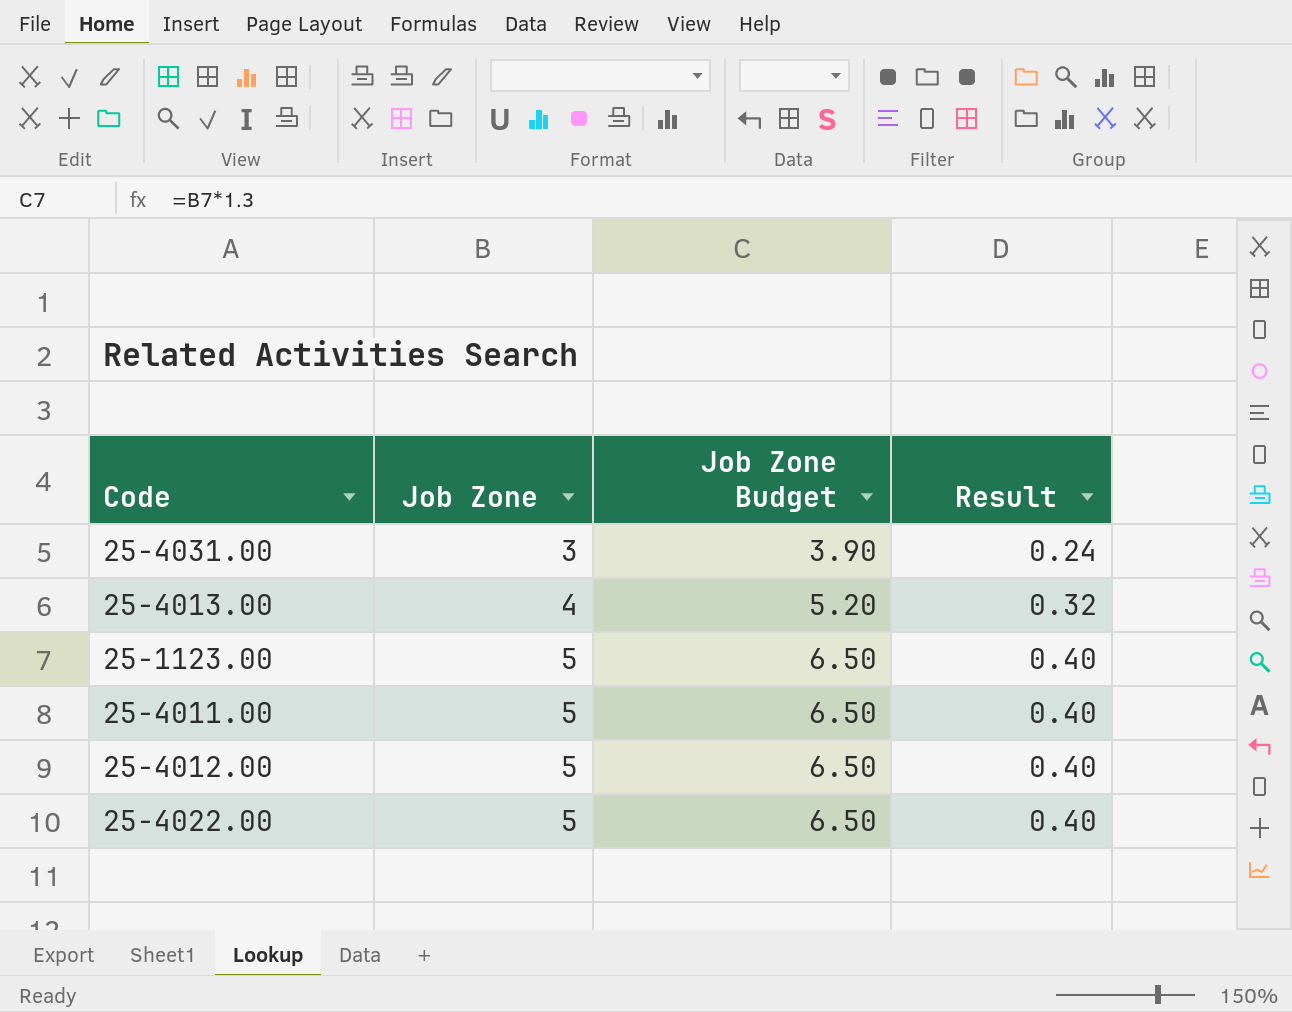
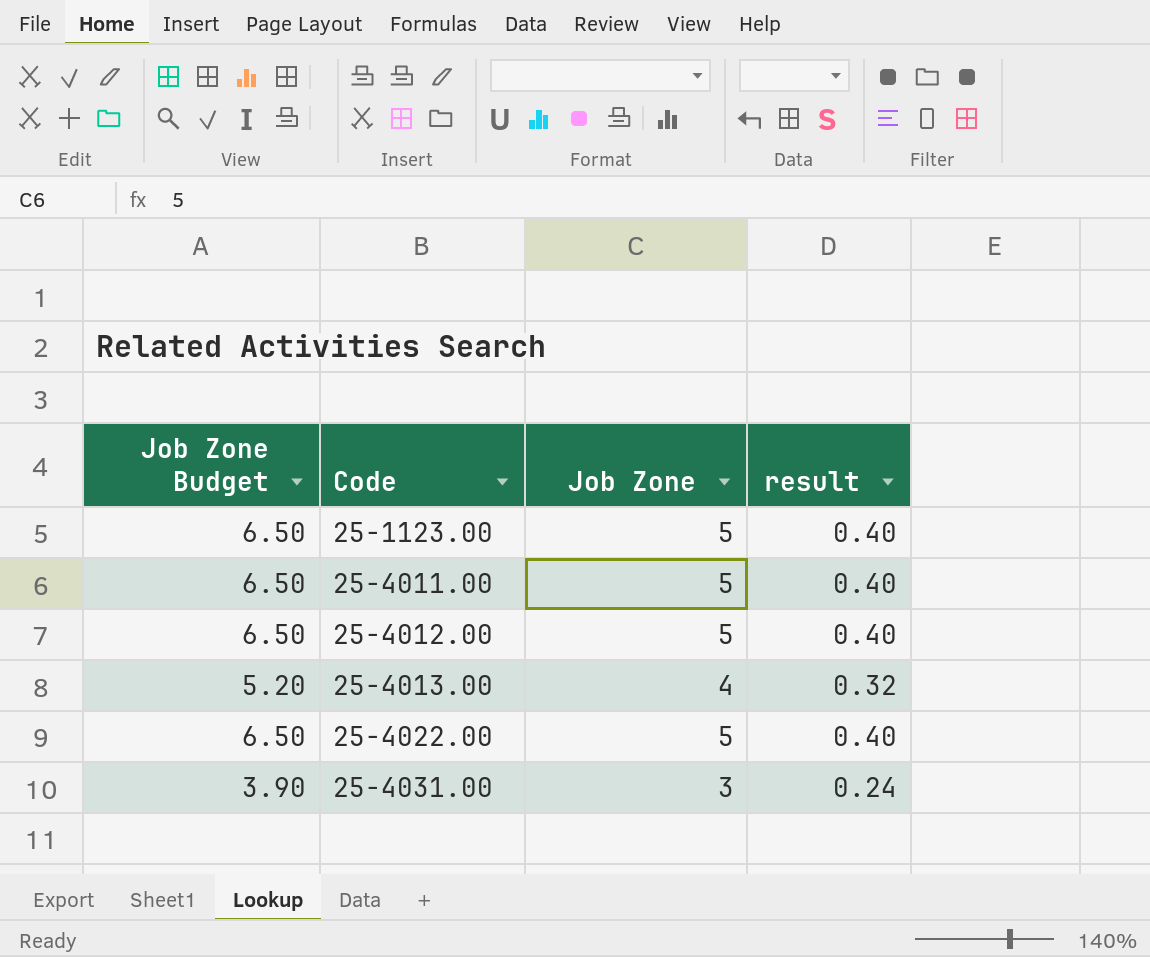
row order: Job Zone ascending -> Code ascending
column Job Zone Budget | position: 3 -> 1
column name: Result -> result

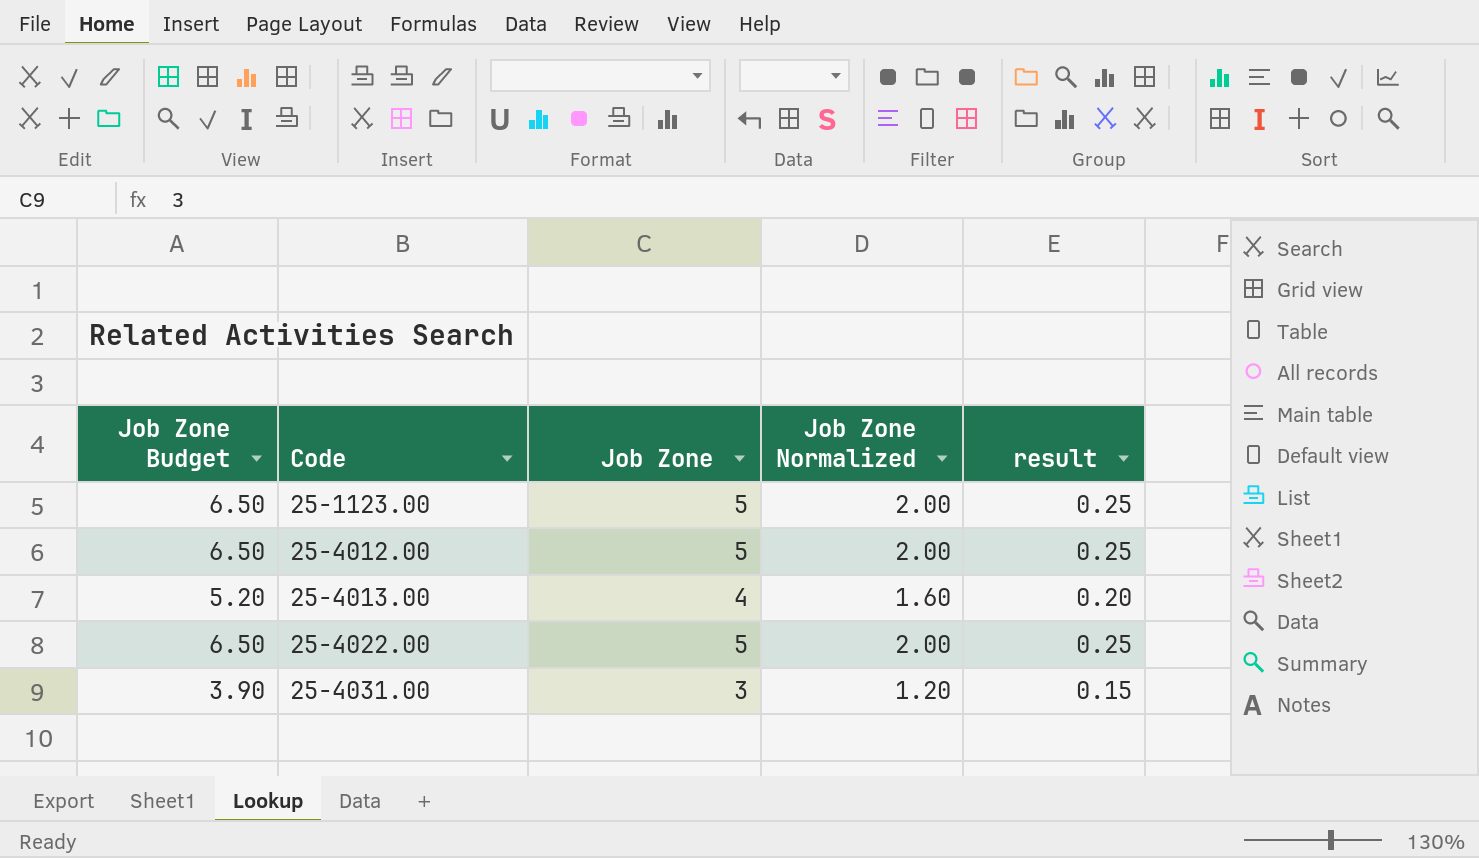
column Job Zone Normalized | formula: none -> [Job Zone] * 0.4
column result | formula: [Job Zone] * 0.08 -> [Job Zone] * 0.05
row 25-4011.00: 6.50 | 5 | 0.40 -> none

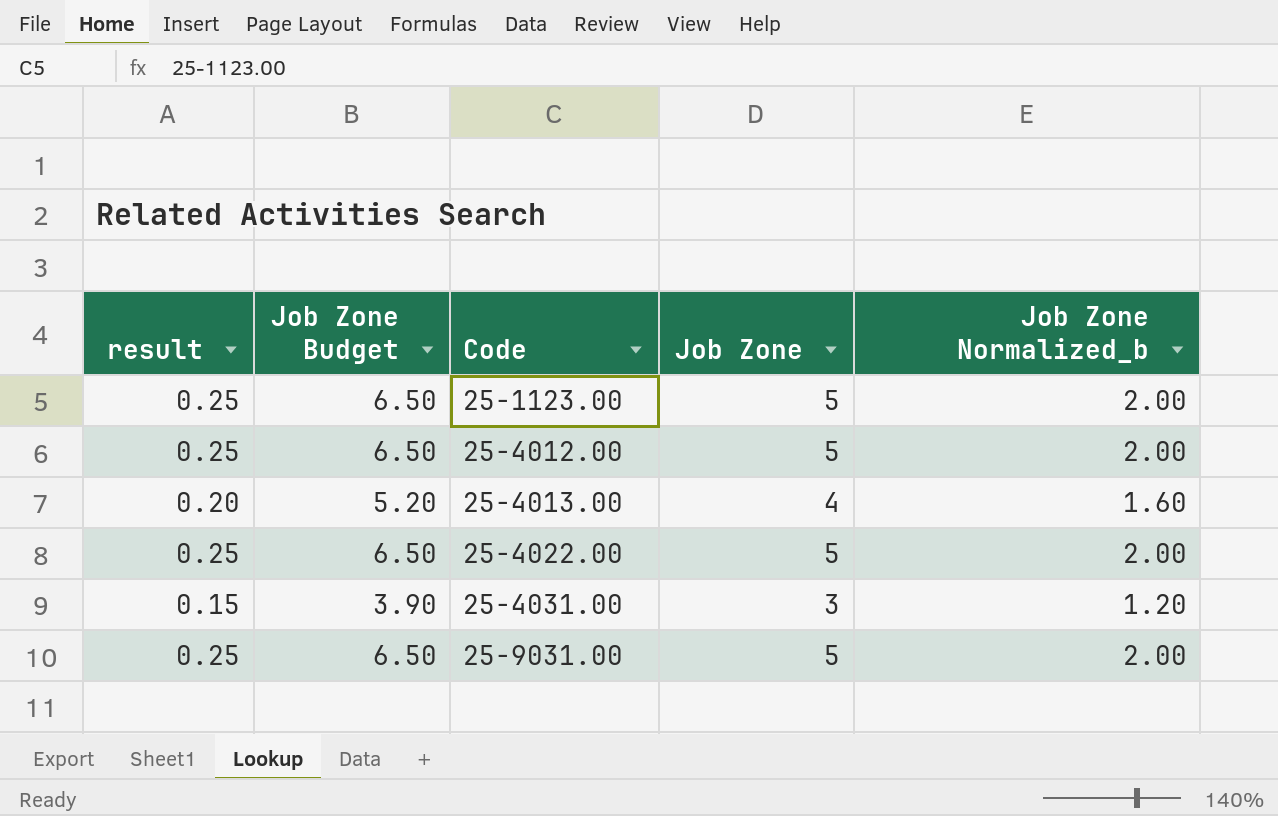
column result | position: 5 -> 1
column name: Job Zone Normalized -> Job Zone Normalized_b
row 25-9031.00: none -> 0.25 | 6.50 | 5 | 2.00

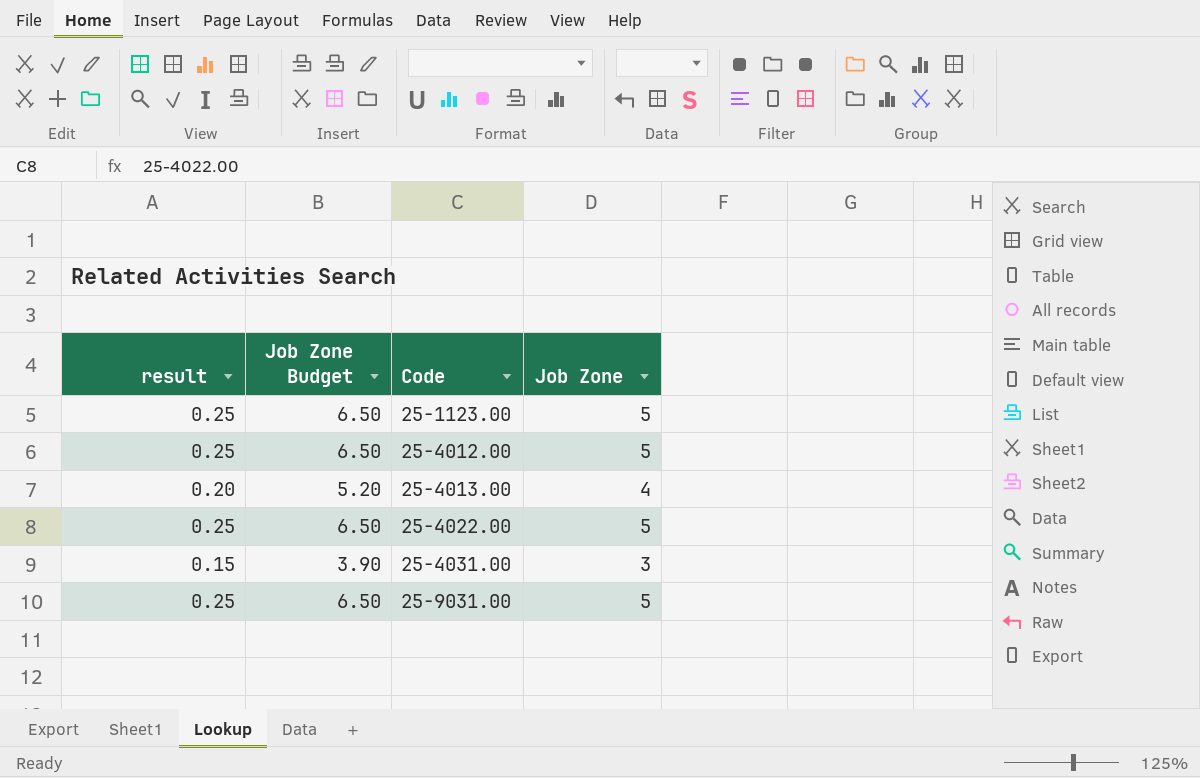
column Job Zone Normalized_b | formula: [Job Zone] * 0.4 -> none

